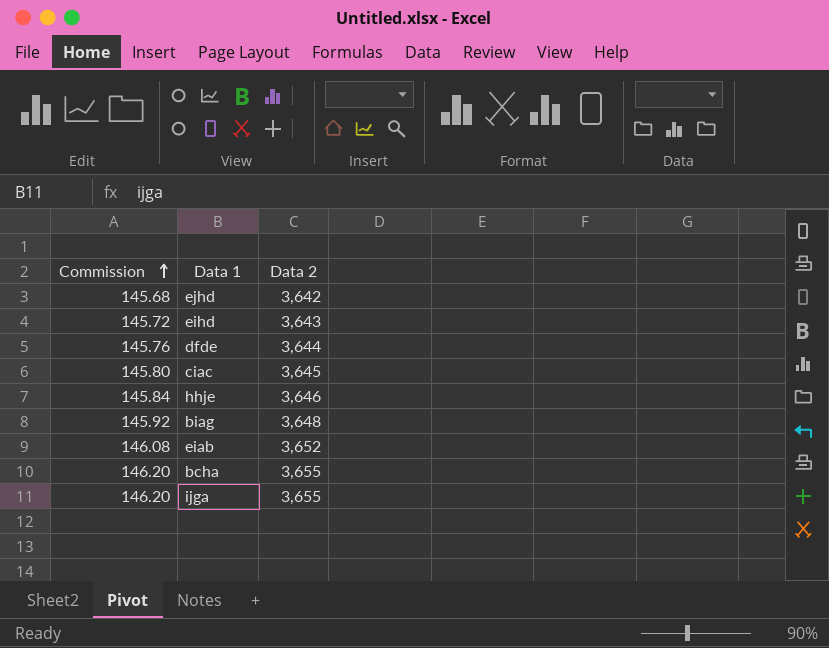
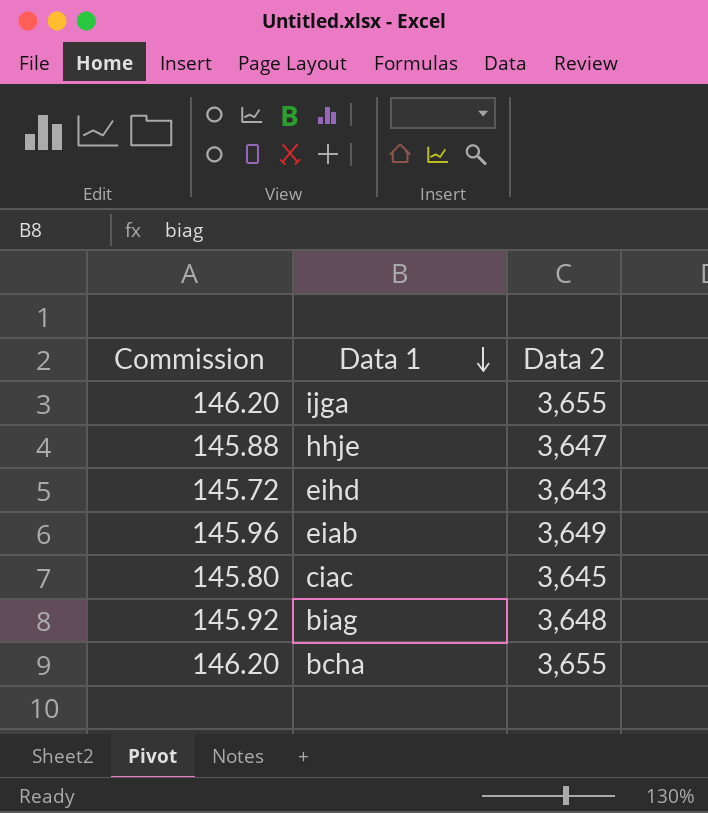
row order: Commission ascending -> Data 1 descending
row ejhd: 145.68 | 3,642 -> none
row dfde: 145.76 | 3,644 -> none
hhje | Commission: 145.84 -> 145.88
hhje | Data 2: 3,646 -> 3,647
eiab | Commission: 146.08 -> 145.96
eiab | Data 2: 3,652 -> 3,649

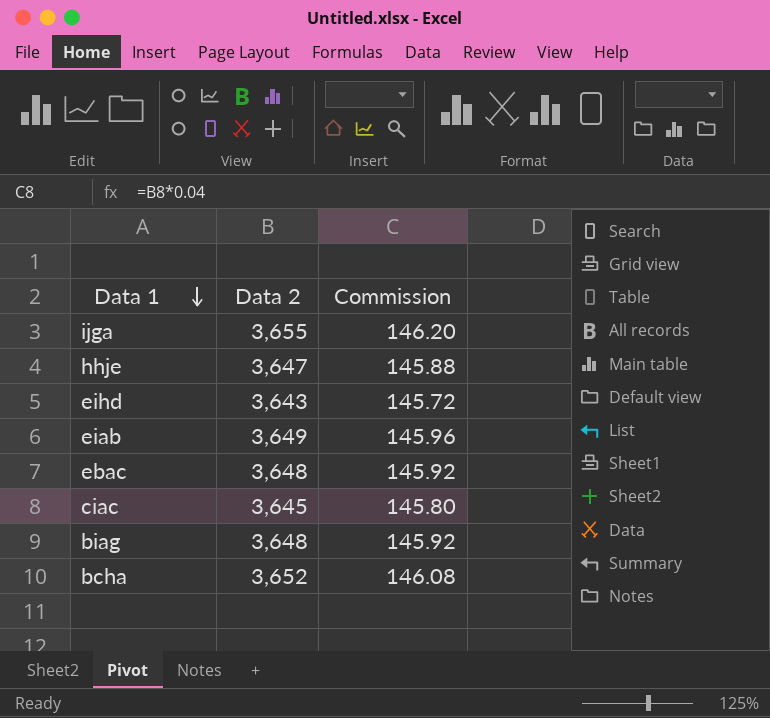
column Commission | position: 1 -> 3
row ebac: none -> 3,648 | 145.92
bcha | Data 2: 3,655 -> 3,652
bcha | Commission: 146.20 -> 146.08

